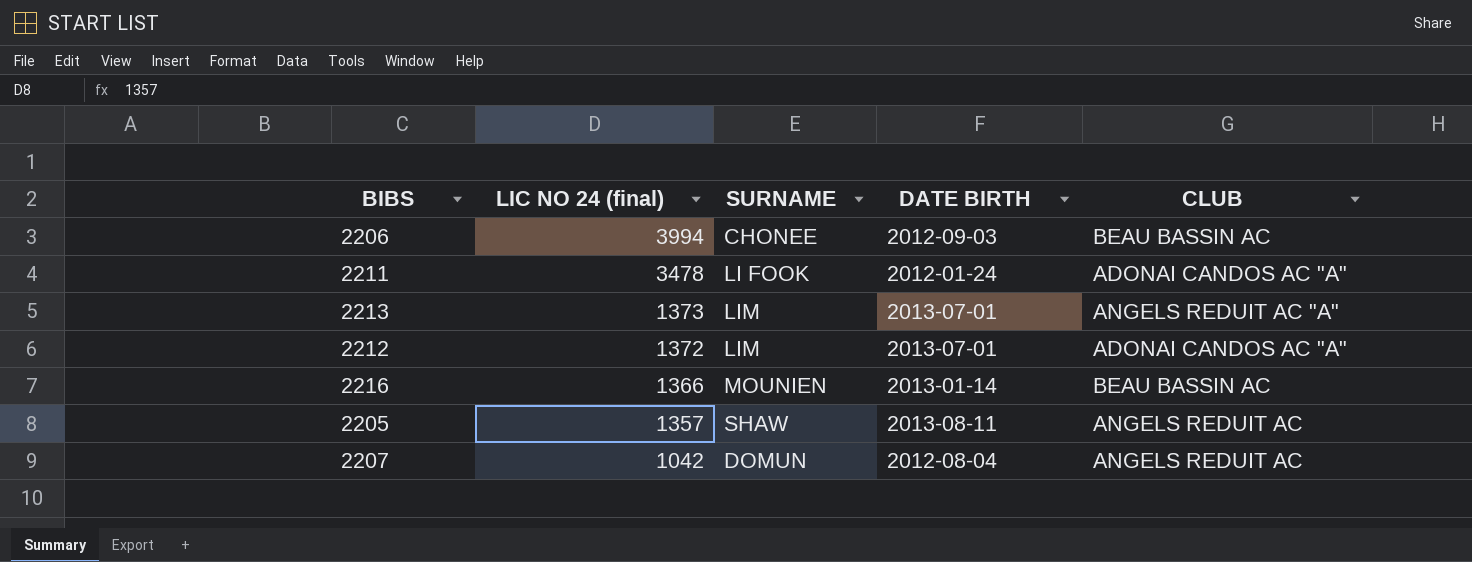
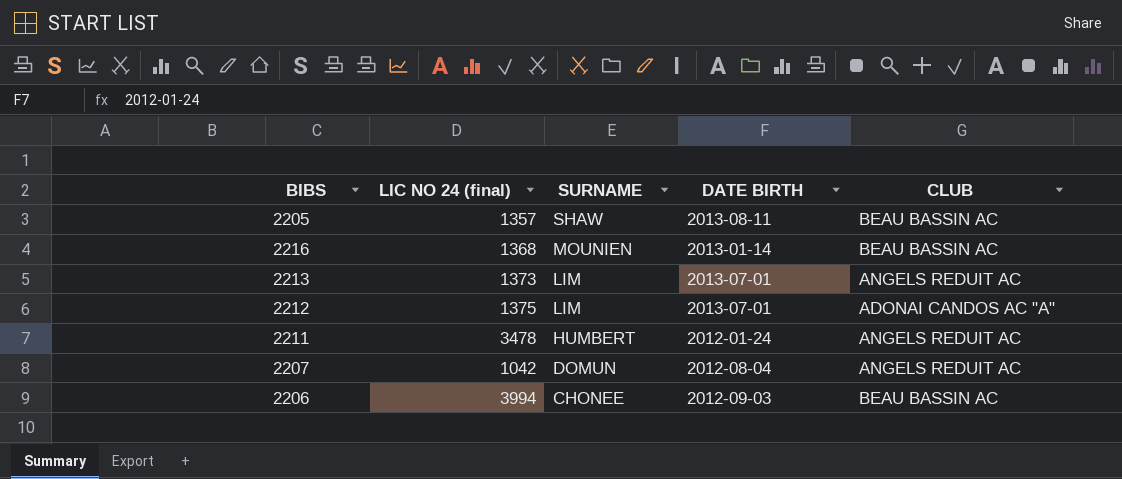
row order: LIC NO 24 (final) descending -> SURNAME descending
2205 | CLUB: ANGELS REDUIT AC -> BEAU BASSIN AC
2216 | LIC NO 24 (final): 1366 -> 1368
2213 | CLUB: ANGELS REDUIT AC "A" -> ANGELS REDUIT AC
2212 | LIC NO 24 (final): 1372 -> 1375
2211 | SURNAME: LI FOOK -> HUMBERT
2211 | CLUB: ADONAI CANDOS AC "A" -> ANGELS REDUIT AC

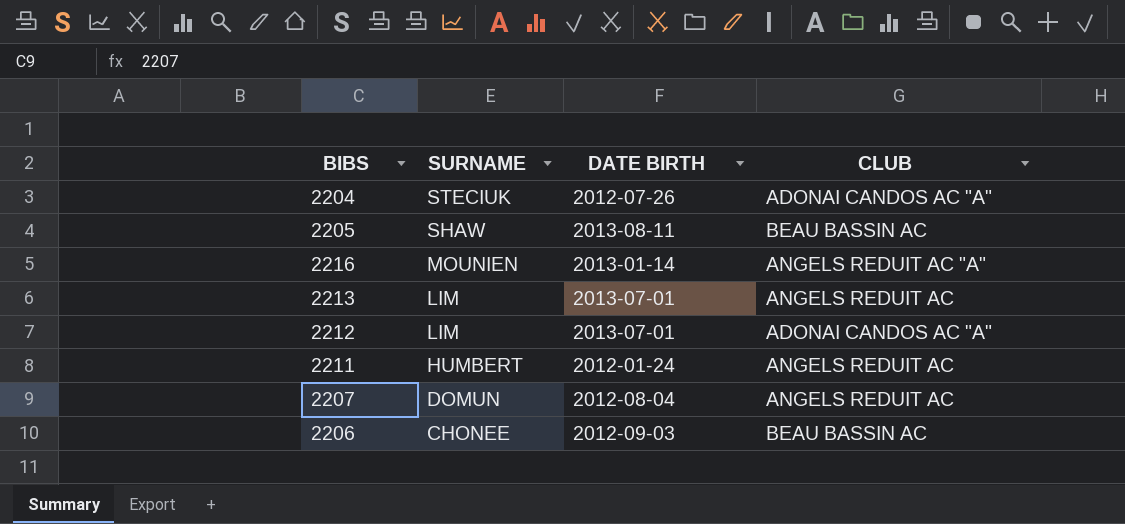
column LIC NO 24 (final) | position: 2 -> none
row 2204: none -> STECIUK | 2012-07-26 | ADONAI CANDOS AC "A"
2216 | CLUB: BEAU BASSIN AC -> ANGELS REDUIT AC "A"

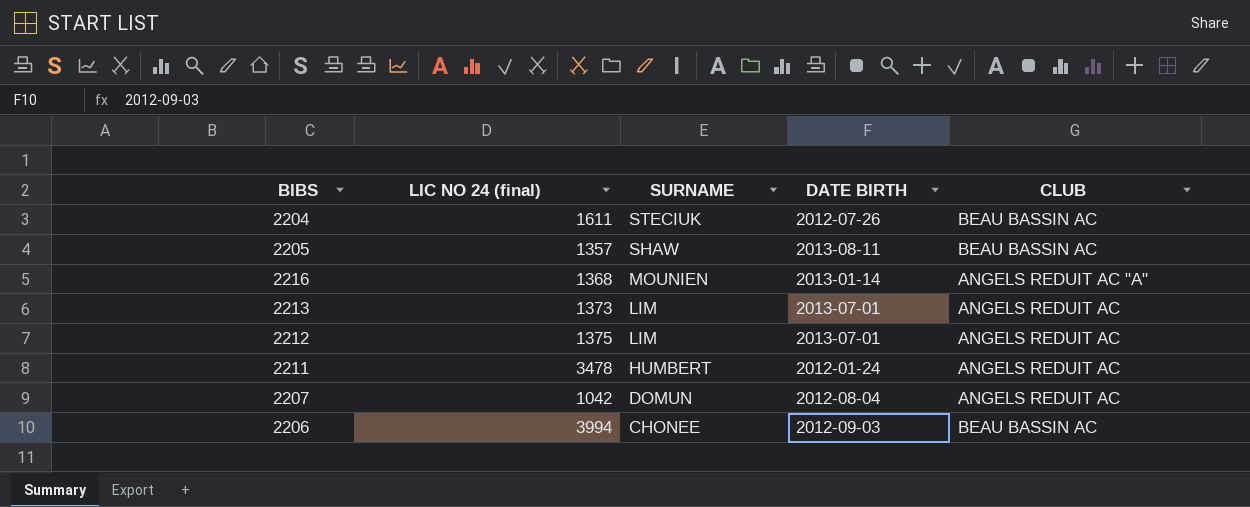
column LIC NO 24 (final) | position: none -> 2
2204 | CLUB: ADONAI CANDOS AC "A" -> BEAU BASSIN AC
2212 | CLUB: ADONAI CANDOS AC "A" -> ANGELS REDUIT AC

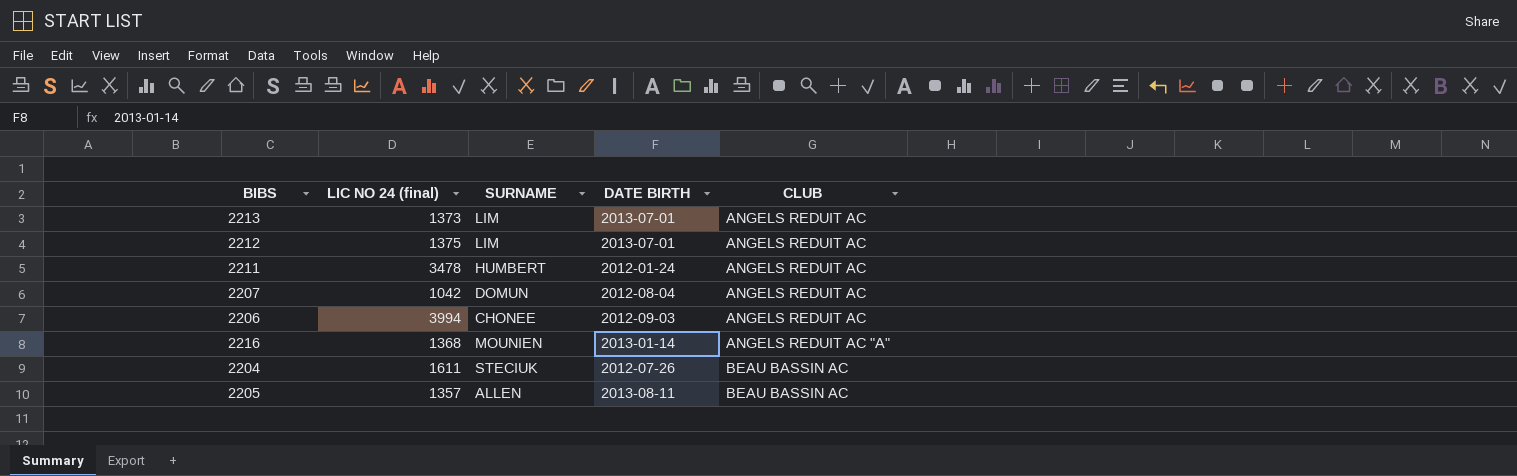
row order: SURNAME descending -> CLUB ascending
2206 | CLUB: BEAU BASSIN AC -> ANGELS REDUIT AC
2205 | SURNAME: SHAW -> ALLEN

